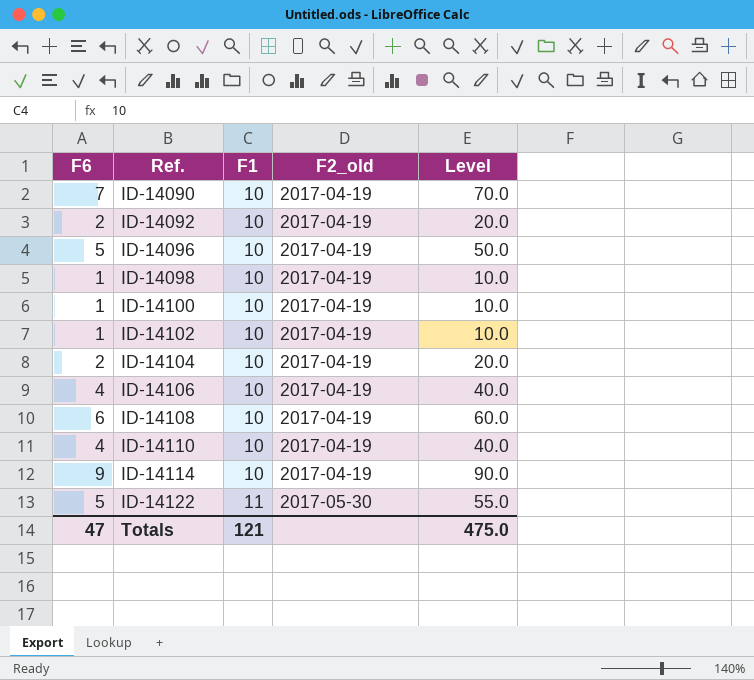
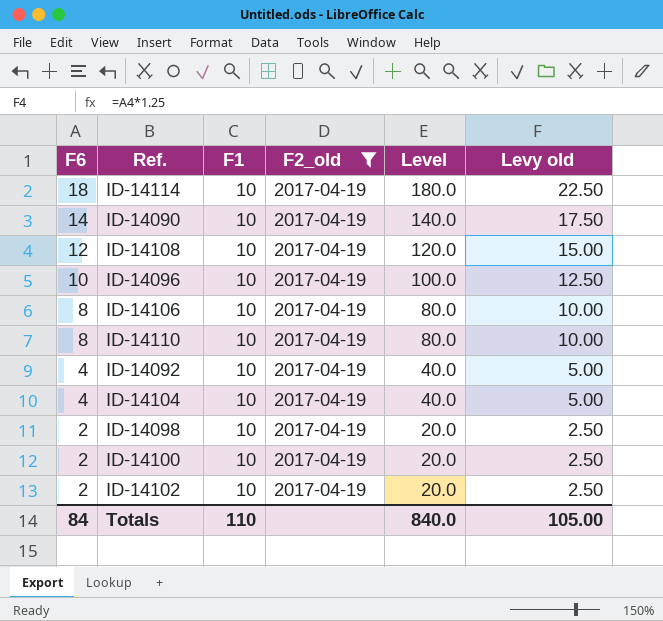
filter: none -> F2_old = 2017-04-19
row order: Ref. ascending -> F6 descending
column Levy old | formula: none -> [F6] * 1.25
ID-14114 | F6: 9 -> 18
ID-14114 | Level: 90.0 -> 180.0
ID-14090 | F6: 7 -> 14
ID-14090 | Level: 70.0 -> 140.0
ID-14108 | F6: 6 -> 12
ID-14108 | Level: 60.0 -> 120.0
ID-14096 | F6: 5 -> 10
ID-14096 | Level: 50.0 -> 100.0
ID-14106 | F6: 4 -> 8
ID-14106 | Level: 40.0 -> 80.0
ID-14110 | F6: 4 -> 8
ID-14110 | Level: 40.0 -> 80.0
ID-14092 | F6: 2 -> 4
ID-14092 | Level: 20.0 -> 40.0
ID-14104 | F6: 2 -> 4
ID-14104 | Level: 20.0 -> 40.0
ID-14098 | F6: 1 -> 2
ID-14098 | Level: 10.0 -> 20.0
ID-14100 | F6: 1 -> 2
ID-14100 | Level: 10.0 -> 20.0
ID-14102 | F6: 1 -> 2
ID-14102 | Level: 10.0 -> 20.0
Totals | F6: 47 -> 84
Totals | F1: 121 -> 110
Totals | Level: 475.0 -> 840.0

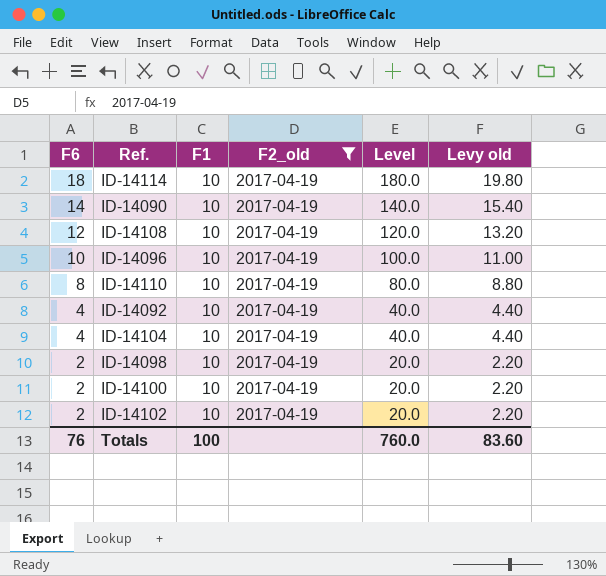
column Levy old | formula: [F6] * 1.25 -> [F6] * 1.1
row ID-14106: 8 | 10 | 2017-04-19 | 80.0 | 10.00 -> none
Totals | F6: 84 -> 76
Totals | F1: 110 -> 100
Totals | Level: 840.0 -> 760.0
Totals | Levy old: 105.00 -> 83.60

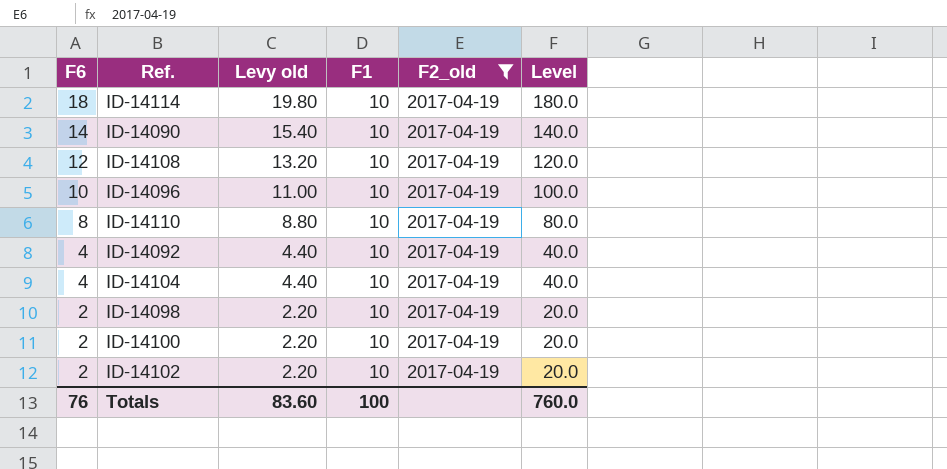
column Levy old | position: 6 -> 3

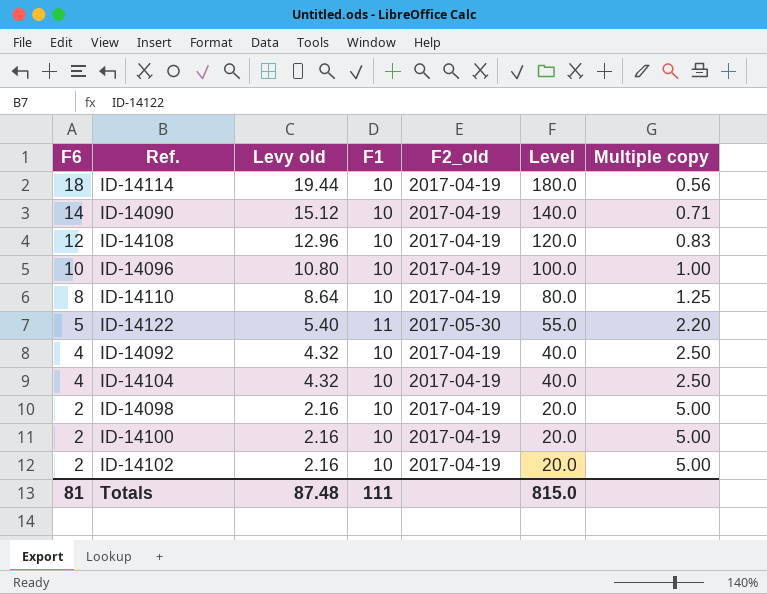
filter: F2_old = 2017-04-19 -> none
column Levy old | formula: [F6] * 1.1 -> [F6] * 1.08
column Multiple copy | formula: none -> [F1] / [F6]
Totals | F6: 76 -> 81
Totals | Levy old: 83.60 -> 87.48
Totals | F1: 100 -> 111
Totals | Level: 760.0 -> 815.0

